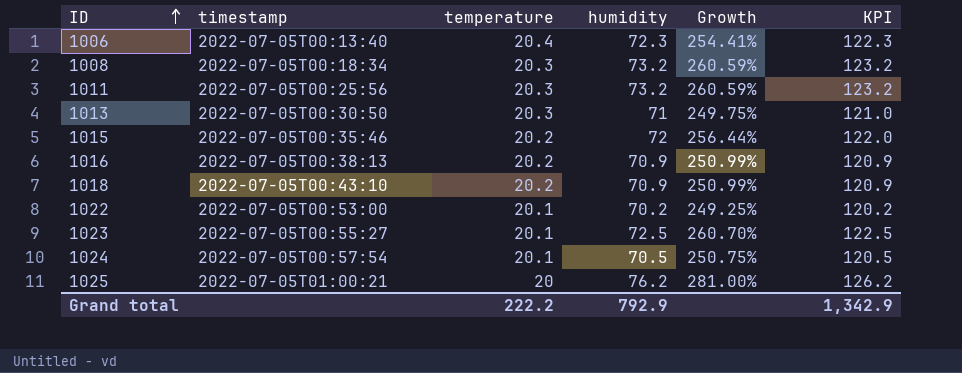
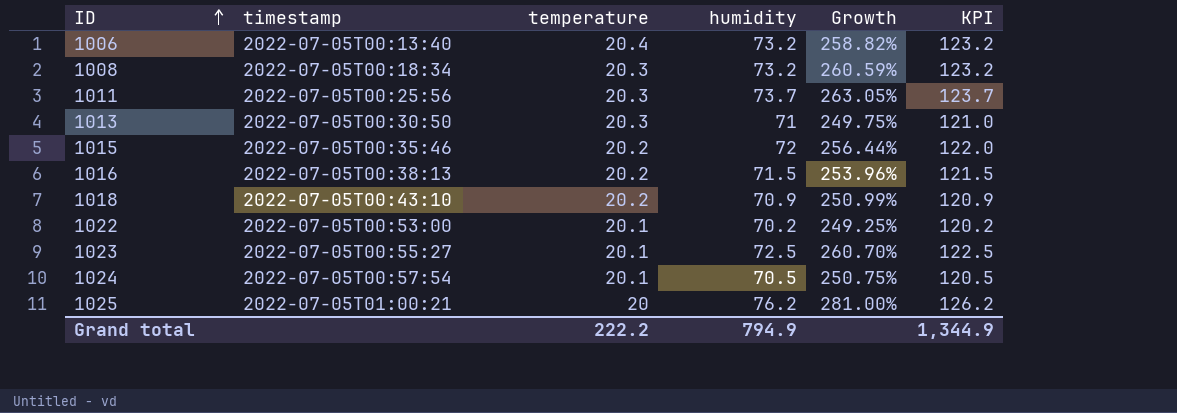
1006 | humidity: 72.3 -> 73.2
1006 | Growth: 254.41% -> 258.82%
1006 | KPI: 122.3 -> 123.2
1011 | humidity: 73.2 -> 73.7
1011 | Growth: 260.59% -> 263.05%
1011 | KPI: 123.2 -> 123.7
1016 | humidity: 70.9 -> 71.5
1016 | Growth: 250.99% -> 253.96%
1016 | KPI: 120.9 -> 121.5
Grand total | humidity: 792.9 -> 794.9
Grand total | KPI: 1,342.9 -> 1,344.9

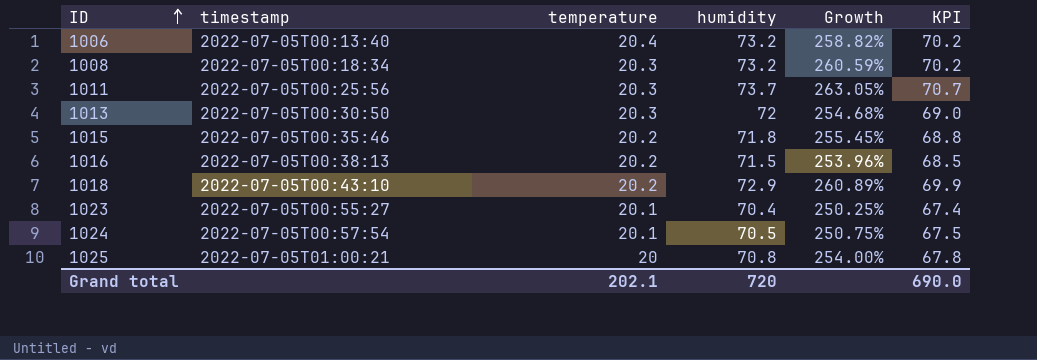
column KPI | formula: [humidity] + 50 -> [humidity] - 3
row 1022: 2022-07-05T00:53:00 | 20.1 | 70.2 | 249.25% | 120.2 -> none
1013 | humidity: 71 -> 72
1013 | Growth: 249.75% -> 254.68%
1015 | humidity: 72 -> 71.8
1015 | Growth: 256.44% -> 255.45%
1018 | humidity: 70.9 -> 72.9
1018 | Growth: 250.99% -> 260.89%
1023 | humidity: 72.5 -> 70.4
1023 | Growth: 260.70% -> 250.25%
1025 | humidity: 76.2 -> 70.8
1025 | Growth: 281.00% -> 254.00%
Grand total | temperature: 222.2 -> 202.1
Grand total | humidity: 794.9 -> 720
Grand total | KPI: 1,344.9 -> 690.0

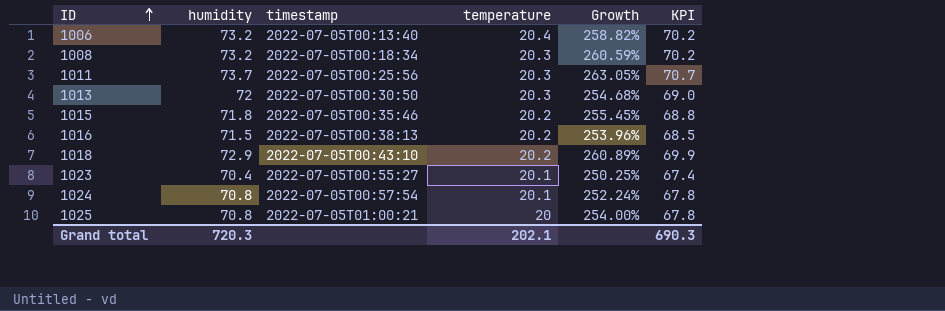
column humidity | position: 4 -> 2
1024 | humidity: 70.5 -> 70.8
1024 | Growth: 250.75% -> 252.24%
1024 | KPI: 67.5 -> 67.8
Grand total | humidity: 720 -> 720.3
Grand total | KPI: 690.0 -> 690.3

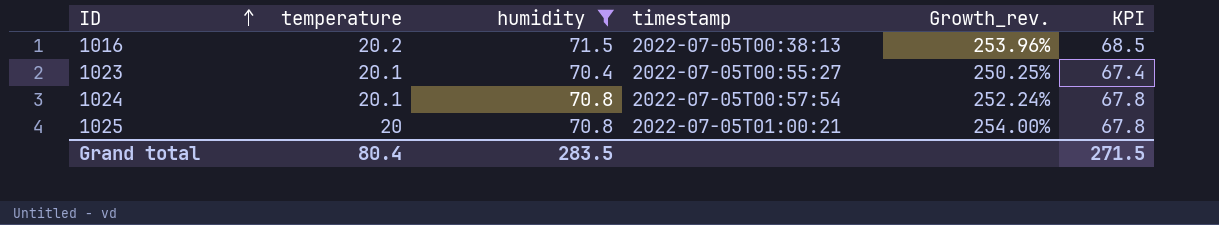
filter: none -> humidity <= 71.5
column temperature | position: 4 -> 2
column name: Growth -> Growth_rev.
Grand total | temperature: 202.1 -> 80.4
Grand total | humidity: 720.3 -> 283.5
Grand total | KPI: 690.3 -> 271.5

